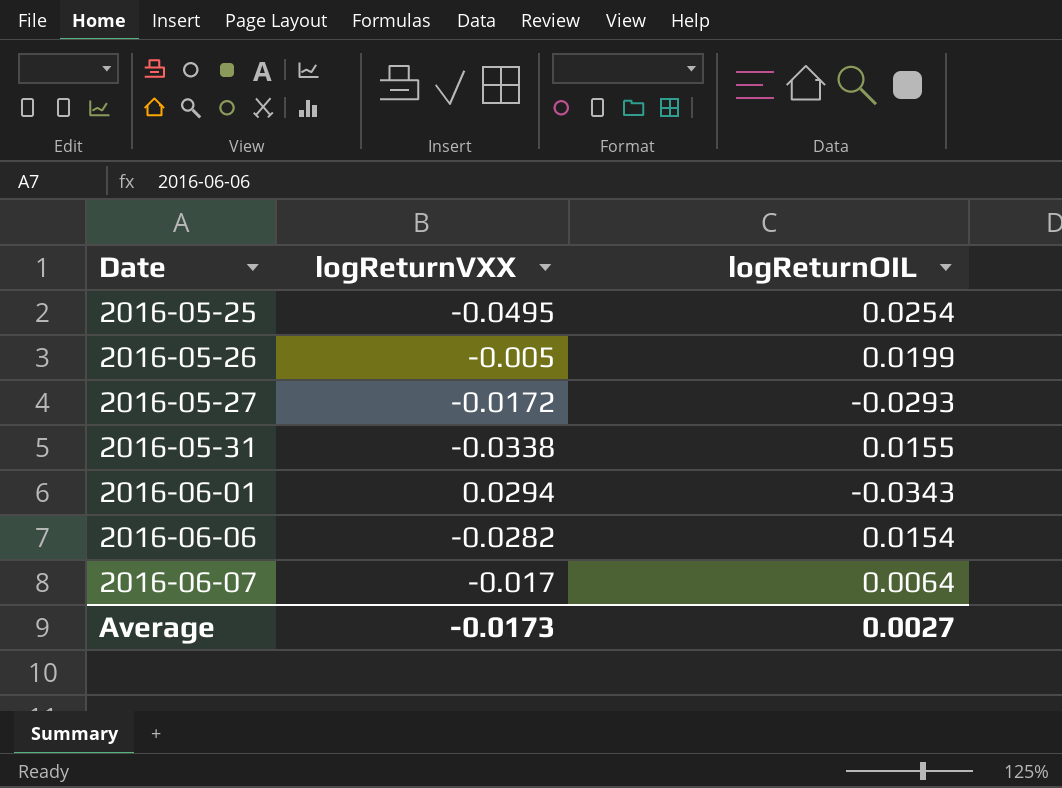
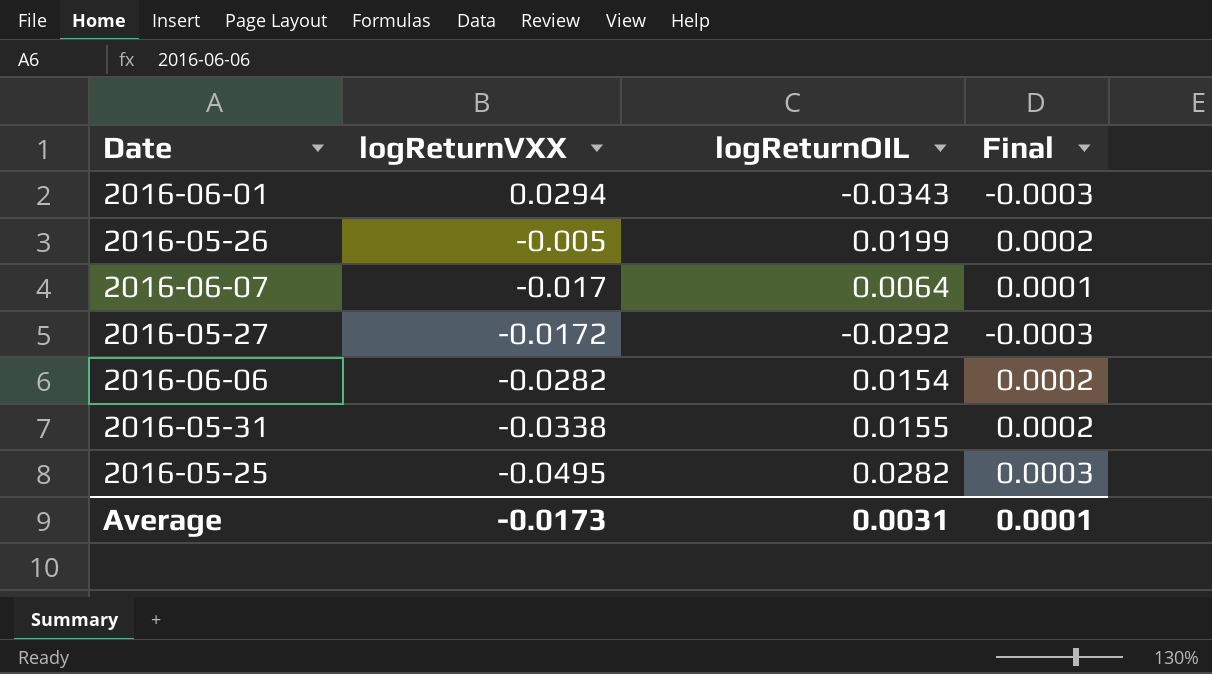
row order: Date ascending -> logReturnVXX descending
column Final | formula: none -> [logReturnOIL] * 0.01
2016-05-27 | logReturnOIL: -0.0293 -> -0.0292
2016-05-25 | logReturnOIL: 0.0254 -> 0.0282
Average | logReturnOIL: 0.0027 -> 0.0031

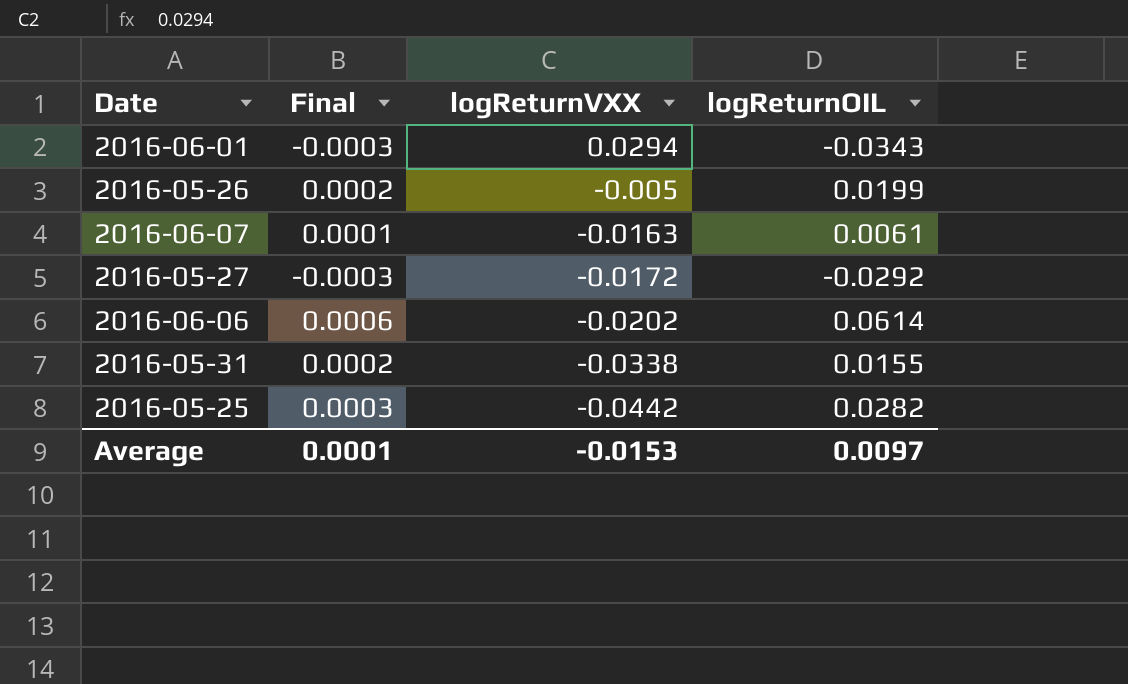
column Final | position: 4 -> 2
2016-06-07 | logReturnVXX: -0.017 -> -0.0163
2016-06-07 | logReturnOIL: 0.0064 -> 0.0061
2016-06-06 | Final: 0.0002 -> 0.0006
2016-06-06 | logReturnVXX: -0.0282 -> -0.0202
2016-06-06 | logReturnOIL: 0.0154 -> 0.0614
2016-05-25 | logReturnVXX: -0.0495 -> -0.0442
Average | logReturnVXX: -0.0173 -> -0.0153
Average | logReturnOIL: 0.0031 -> 0.0097

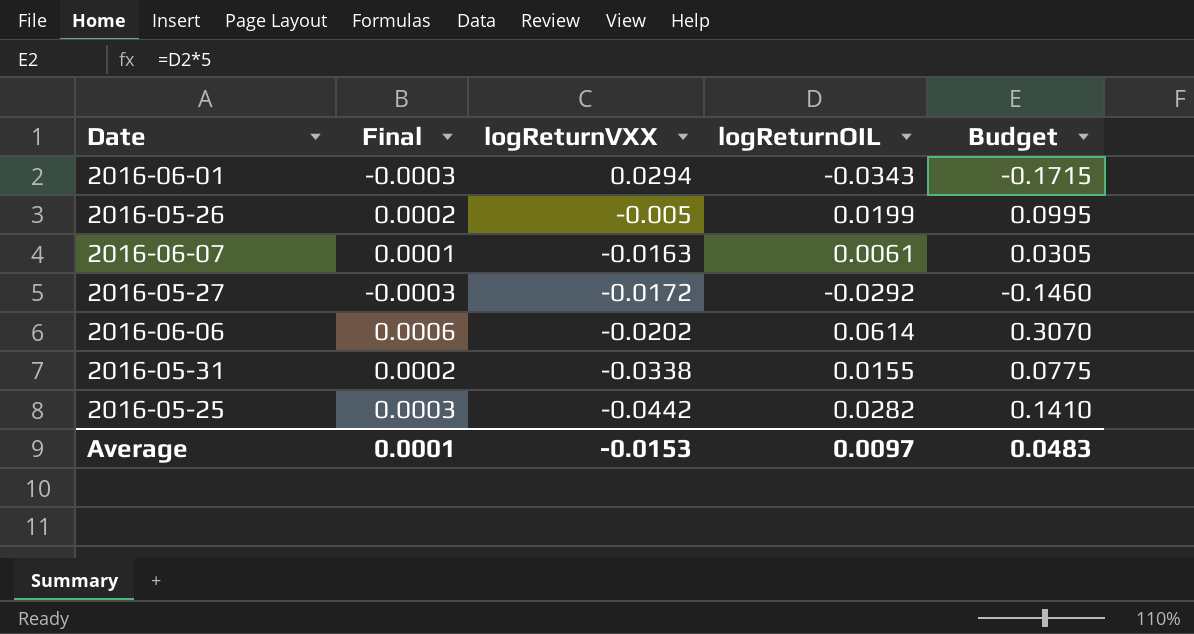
column Budget | formula: none -> [logReturnOIL] * 5

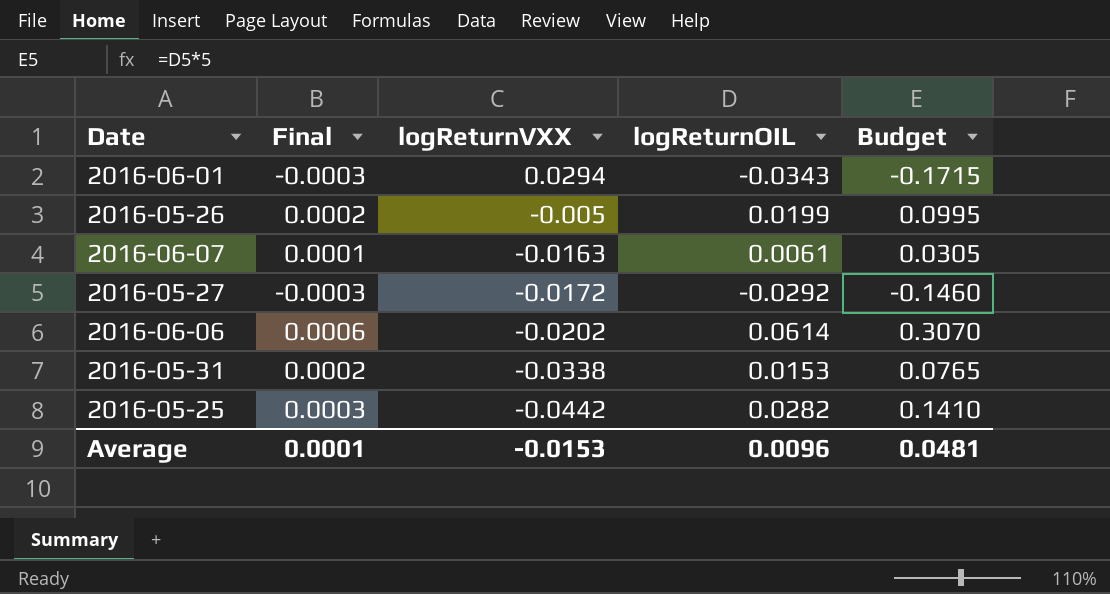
2016-05-31 | logReturnOIL: 0.0155 -> 0.0153
2016-05-31 | Budget: 0.0775 -> 0.0765
Average | logReturnOIL: 0.0097 -> 0.0096
Average | Budget: 0.0483 -> 0.0481

